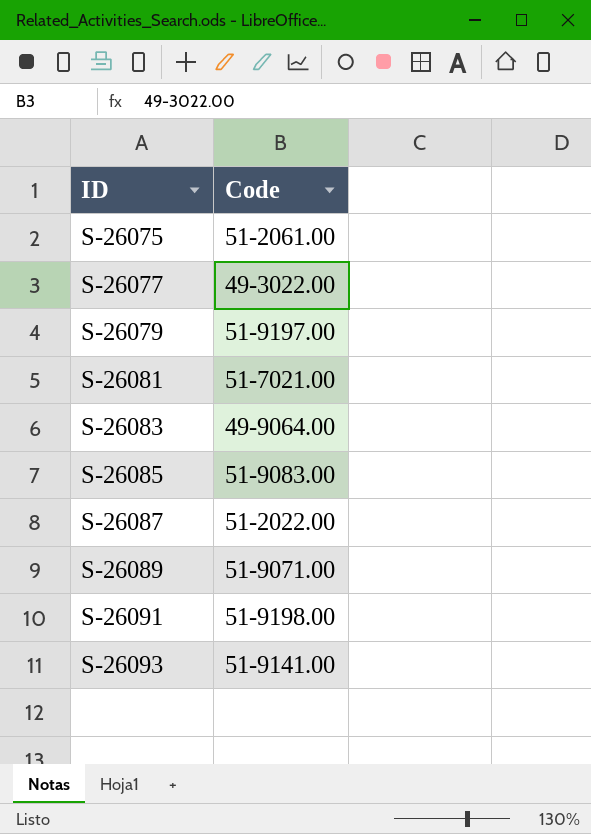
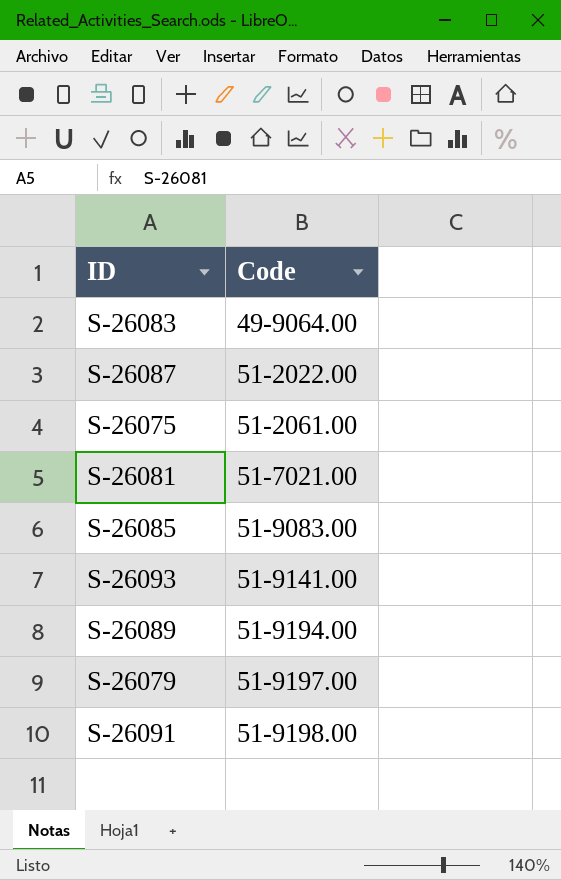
row order: ID ascending -> Code ascending
row S-26077: 49-3022.00 -> none
S-26089 | Code: 51-9071.00 -> 51-9194.00

